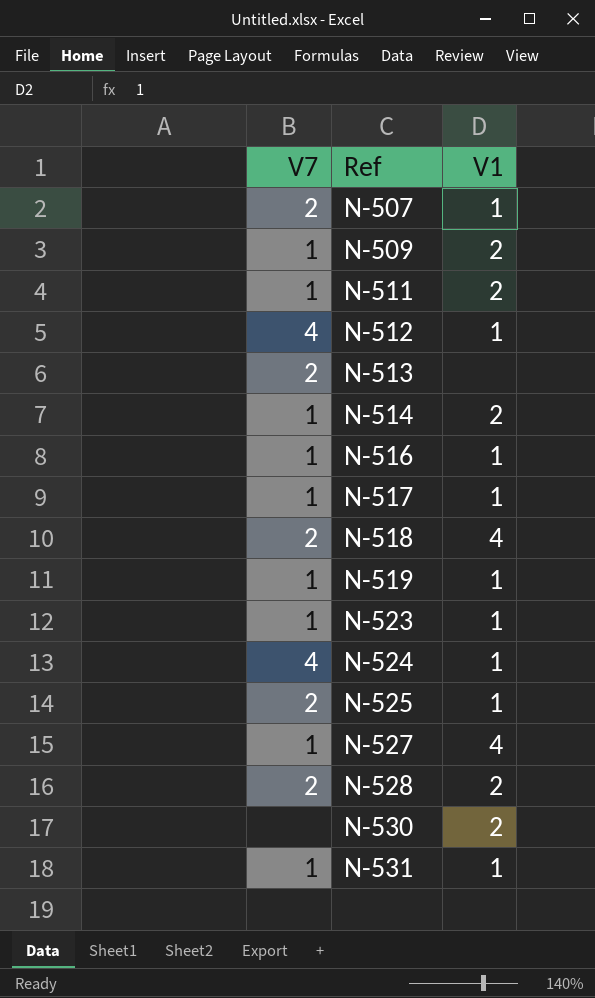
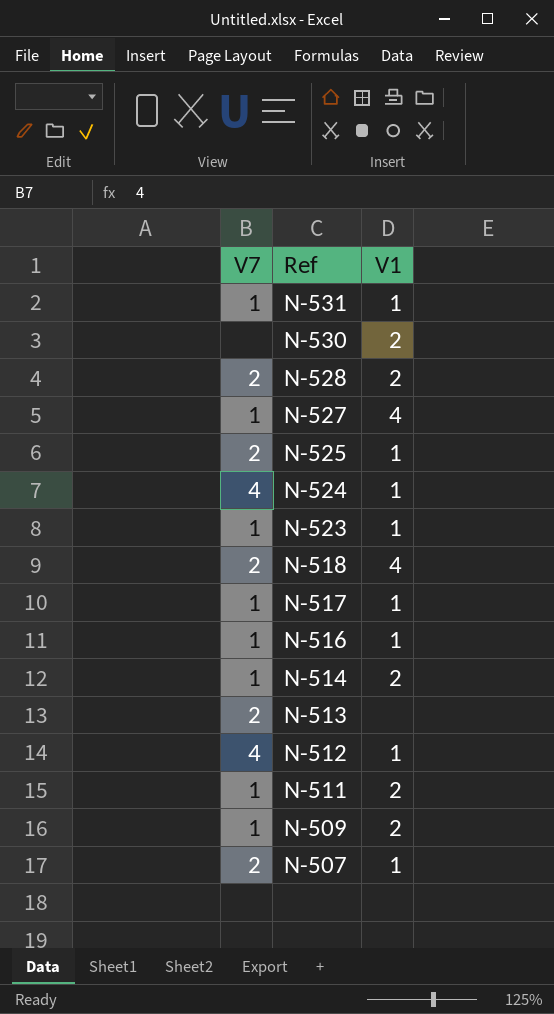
row order: Ref ascending -> Ref descending
row N-519: 1 | 1 -> none

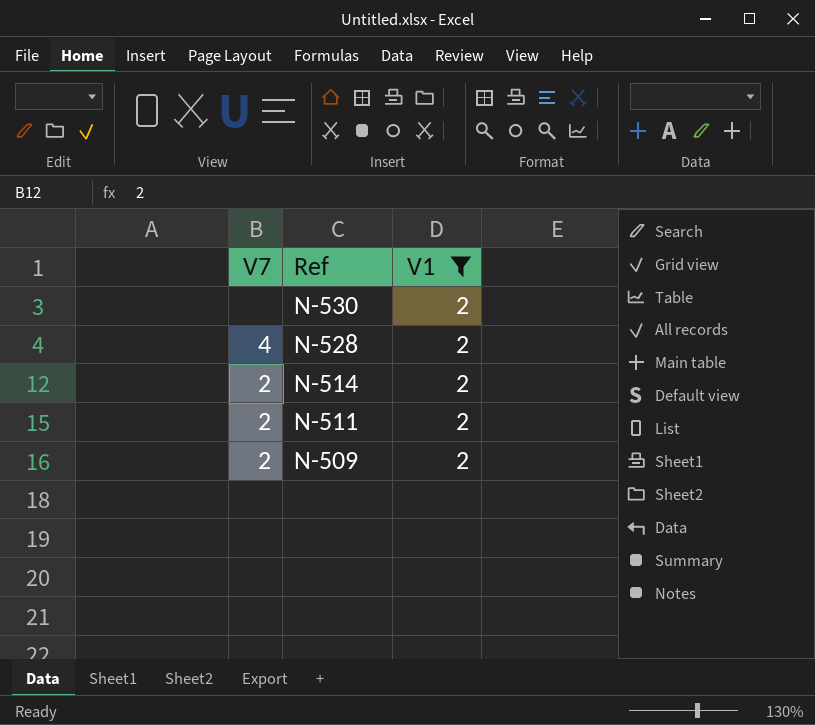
filter: none -> V1 = 2
N-528 | V7: 2 -> 4
N-514 | V7: 1 -> 2
N-511 | V7: 1 -> 2
N-509 | V7: 1 -> 2

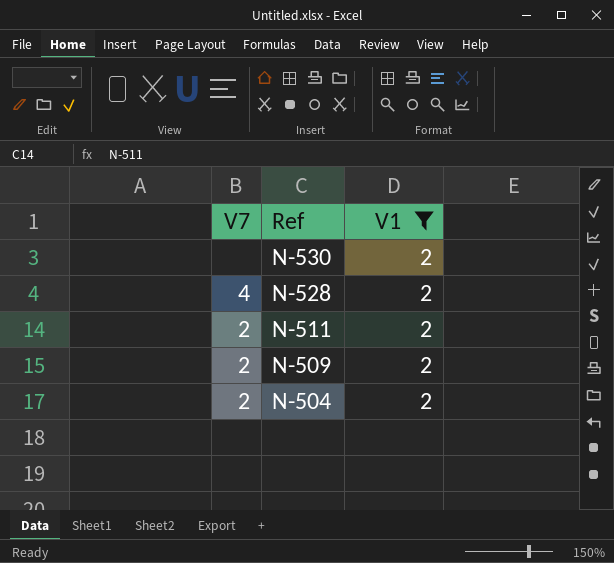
row N-514: 2 | 2 -> none
row N-504: none -> 2 | 2

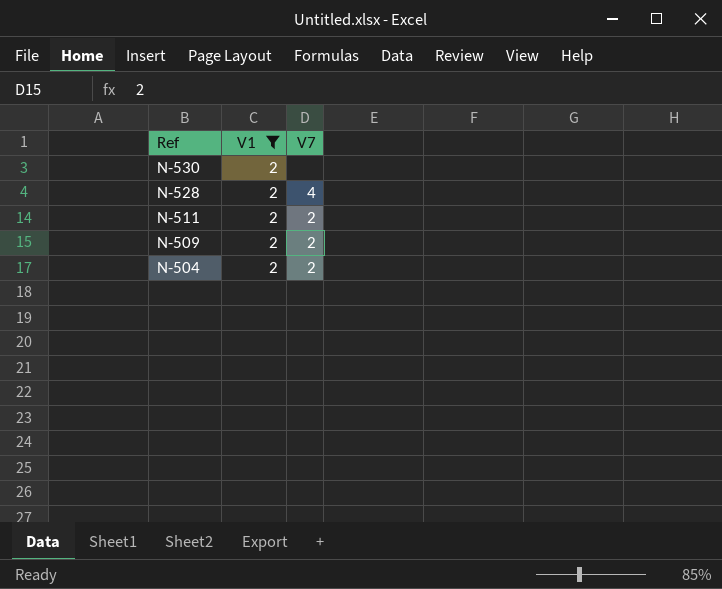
column V7 | position: 1 -> 3

